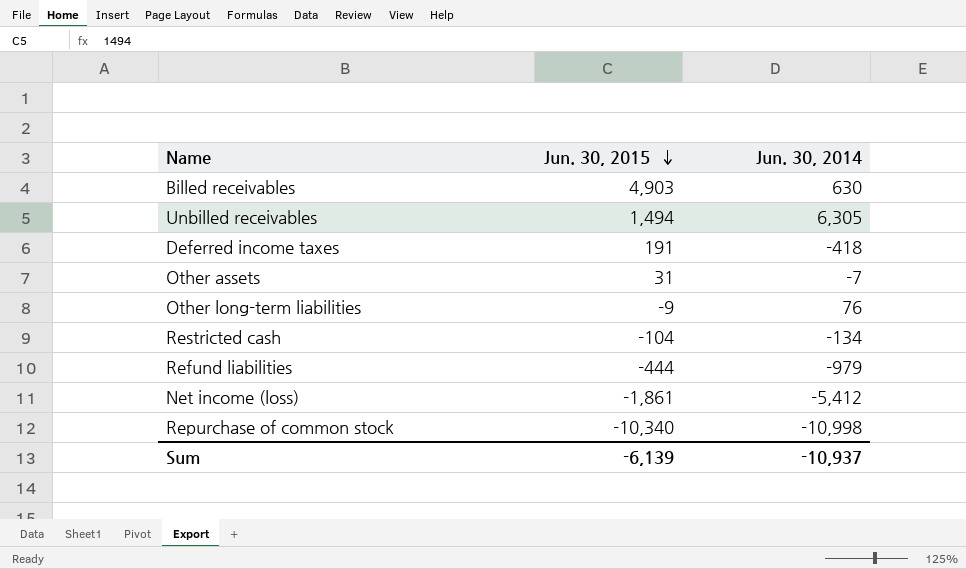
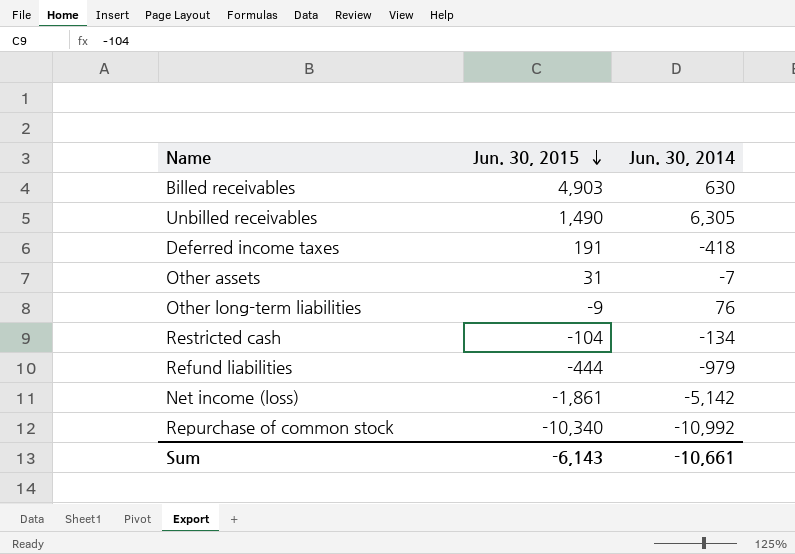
Unbilled receivables | Jun. 30, 2015: 1,494 -> 1,490
Net income (loss) | Jun. 30, 2014: -5,412 -> -5,142
Repurchase of common stock | Jun. 30, 2014: -10,998 -> -10,992
Sum | Jun. 30, 2015: -6,139 -> -6,143
Sum | Jun. 30, 2014: -10,937 -> -10,661

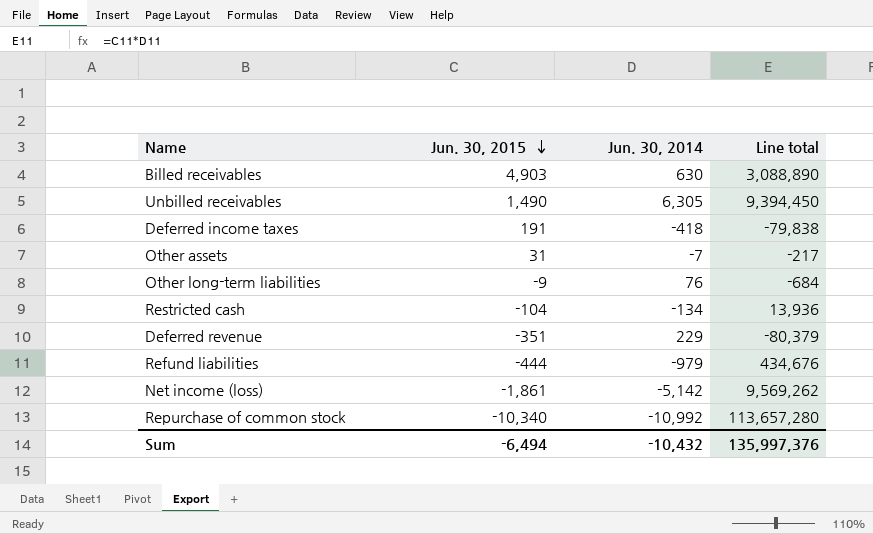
column Line total | formula: none -> [Jun. 30, 2015] * [Jun. 30, 2014]
row Deferred revenue: none -> -351 | 229 | -80,379
Sum | Jun. 30, 2015: -6,143 -> -6,494
Sum | Jun. 30, 2014: -10,661 -> -10,432

